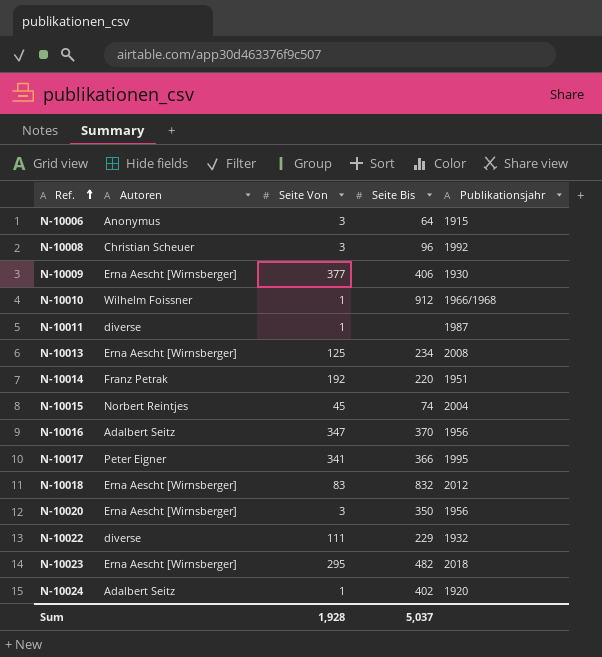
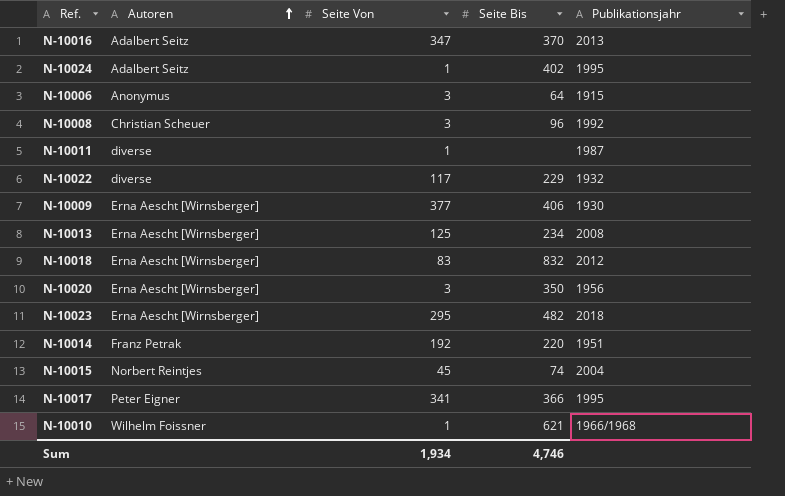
row order: Ref. ascending -> Autoren ascending
N-10016 | Publikationsjahr: 1956 -> 2013
N-10024 | Publikationsjahr: 1920 -> 1995
N-10022 | Seite Von: 111 -> 117
N-10010 | Seite Bis: 912 -> 621
Sum | Seite Von: 1,928 -> 1,934
Sum | Seite Bis: 5,037 -> 4,746

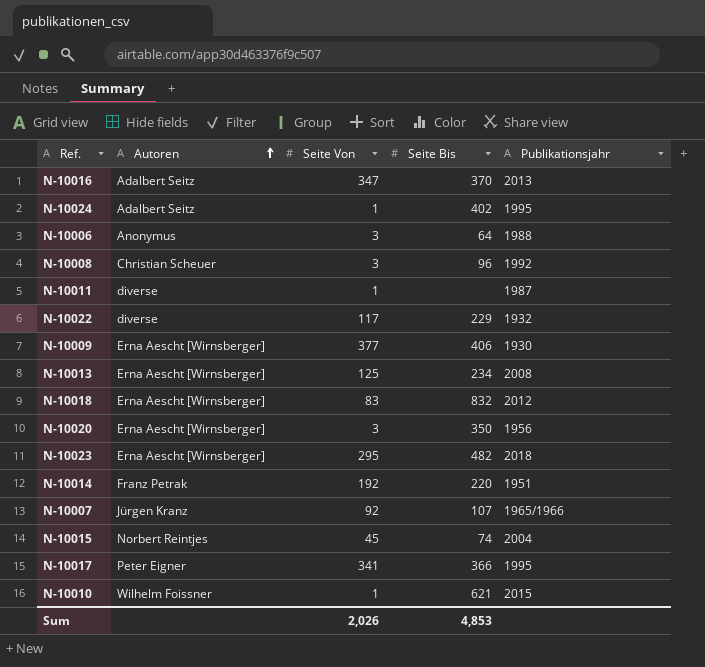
N-10006 | Publikationsjahr: 1915 -> 1988
row N-10007: none -> Jürgen Kranz | 92 | 107 | 1965/1966
N-10010 | Publikationsjahr: 1966/1968 -> 2015
Sum | Seite Von: 1,934 -> 2,026
Sum | Seite Bis: 4,746 -> 4,853

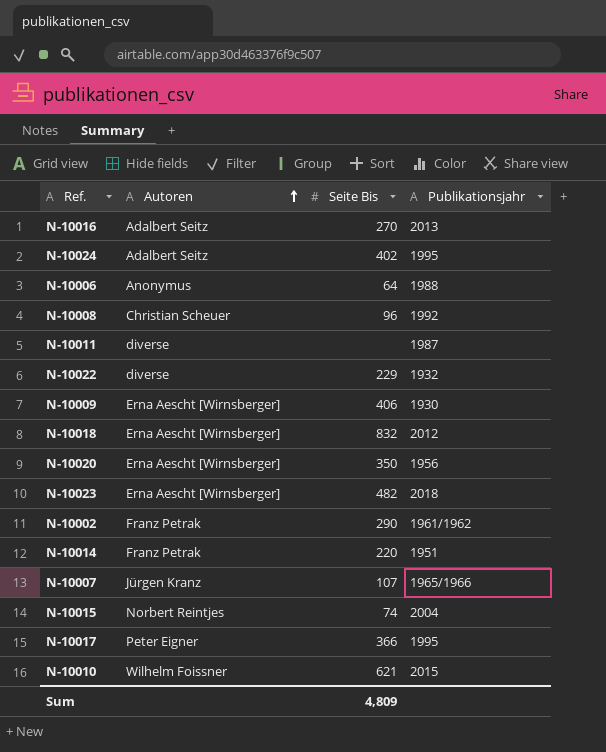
column Seite Von | position: 3 -> none
row N-10013: Erna Aescht [Wirnsberger] | 125 | 234 | 2008 -> none
N-10016 | Seite Bis: 370 -> 270
row N-10002: none -> Franz Petrak | 290 | 1961/1962
Sum | Seite Bis: 4,853 -> 4,809

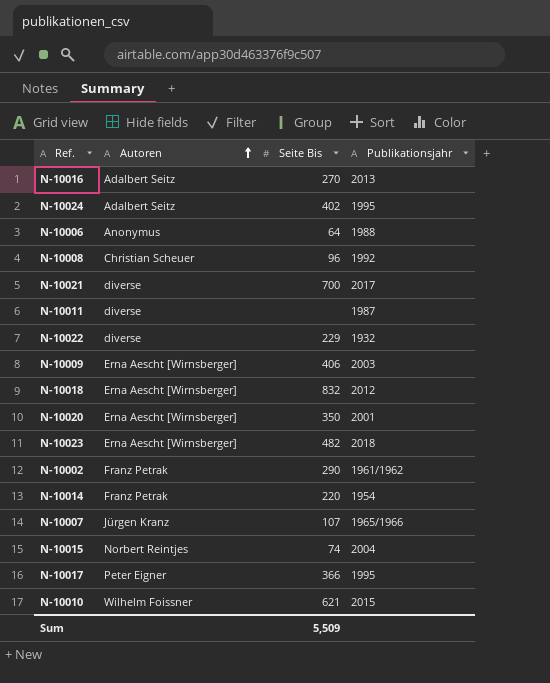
row N-10021: none -> diverse | 700 | 2017
N-10009 | Publikationsjahr: 1930 -> 2003
N-10020 | Publikationsjahr: 1956 -> 2001
N-10014 | Publikationsjahr: 1951 -> 1954
Sum | Seite Bis: 4,809 -> 5,509

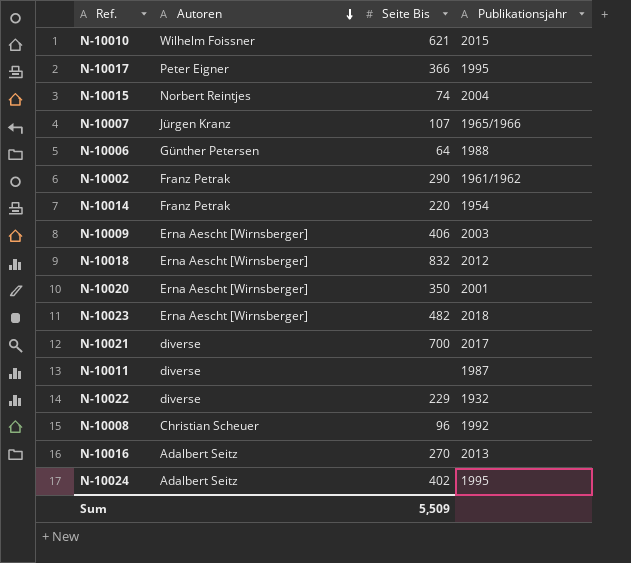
row order: Autoren ascending -> Autoren descending
N-10006 | Autoren: Anonymus -> Günther Petersen

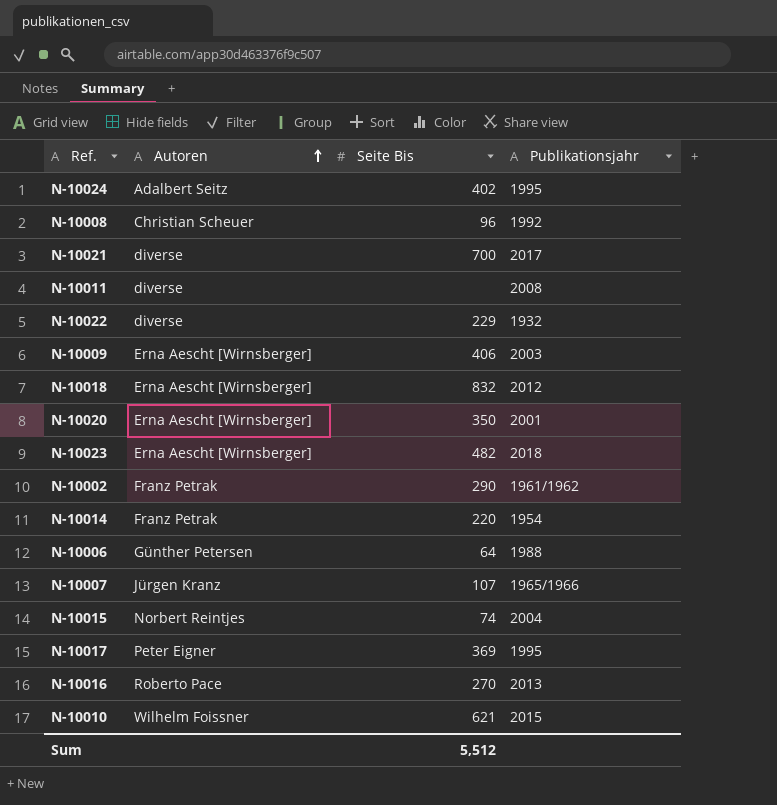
row order: Autoren descending -> Autoren ascending
N-10011 | Publikationsjahr: 1987 -> 2008
N-10017 | Seite Bis: 366 -> 369
N-10016 | Autoren: Adalbert Seitz -> Roberto Pace
Sum | Seite Bis: 5,509 -> 5,512

